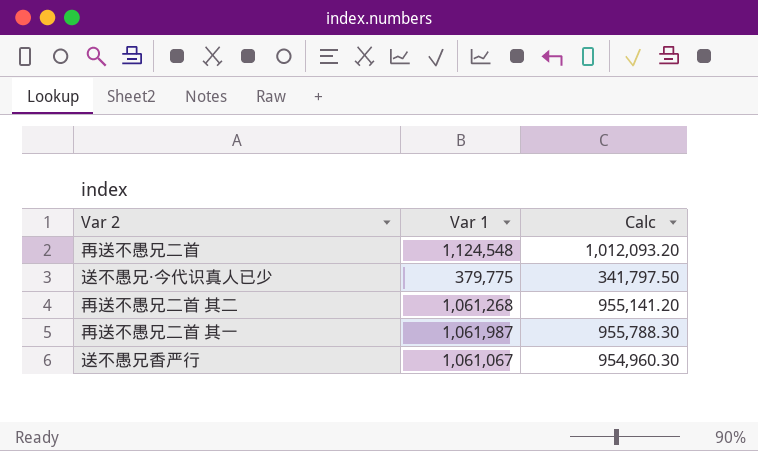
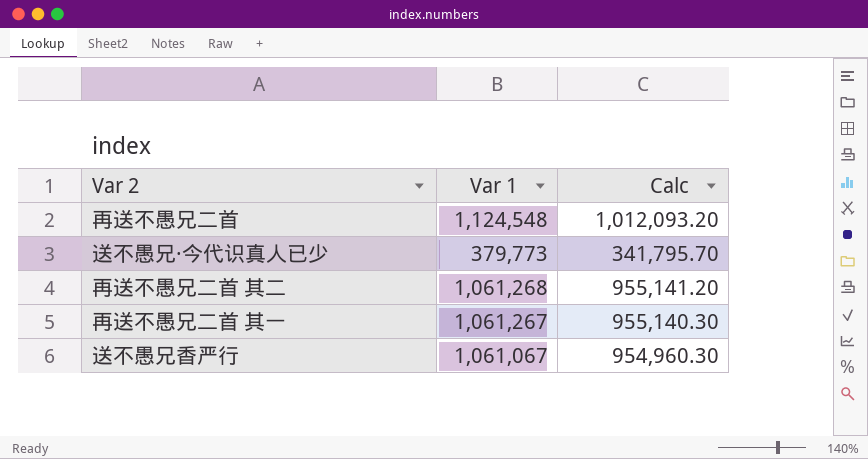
送不愚兄·今代识真人已少 | Var 1: 379,775 -> 379,773
送不愚兄·今代识真人已少 | Calc: 341,797.50 -> 341,795.70
再送不愚兄二首 其一 | Var 1: 1,061,987 -> 1,061,267
再送不愚兄二首 其一 | Calc: 955,788.30 -> 955,140.30

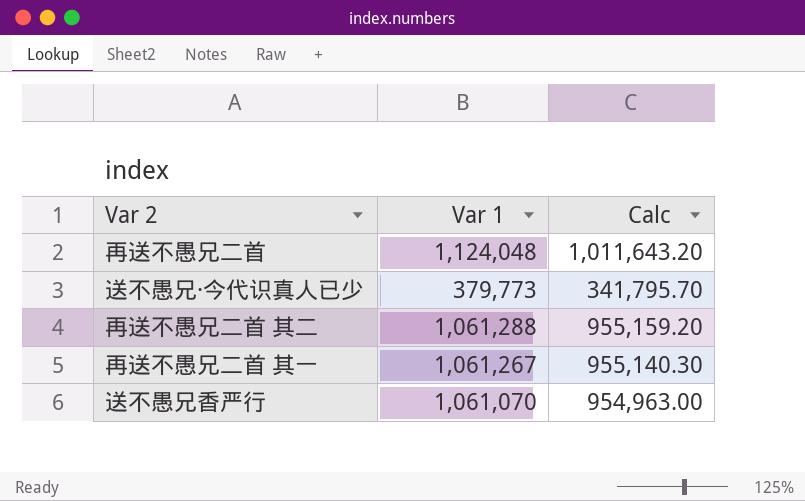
再送不愚兄二首 | Var 1: 1,124,548 -> 1,124,048
再送不愚兄二首 | Calc: 1,012,093.20 -> 1,011,643.20
再送不愚兄二首 其二 | Var 1: 1,061,268 -> 1,061,288
再送不愚兄二首 其二 | Calc: 955,141.20 -> 955,159.20
送不愚兄香严行 | Var 1: 1,061,067 -> 1,061,070
送不愚兄香严行 | Calc: 954,960.30 -> 954,963.00

